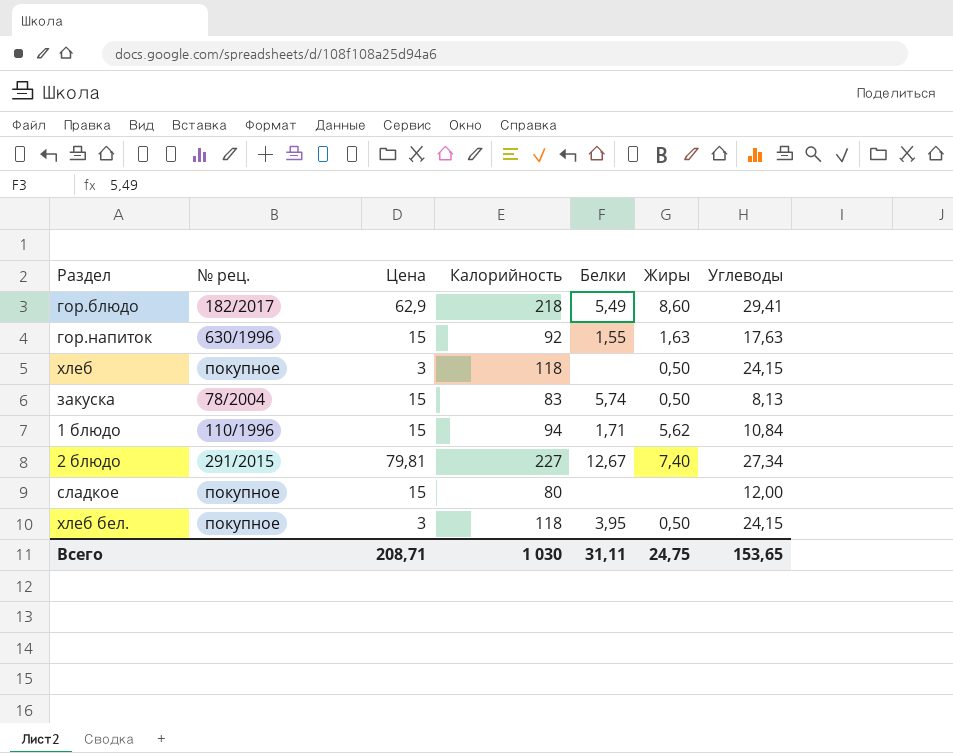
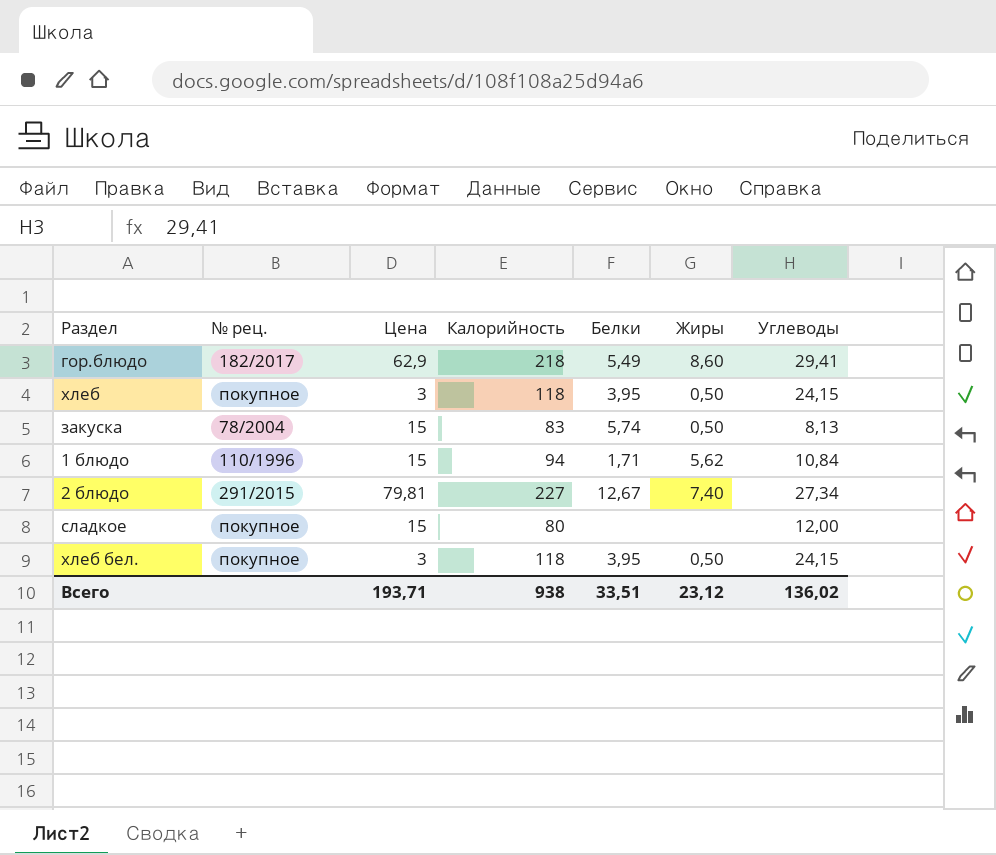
row гор.напиток: 630/1996 | 15 | 92 | 1,55 | 1,63 | 17,63 -> none
хлеб | Белки: none -> 3,95
Всего | Цена: 208,71 -> 193,71
Всего | Калорийность: 1 030 -> 938
Всего | Белки: 31,11 -> 33,51
Всего | Жиры: 24,75 -> 23,12
Всего | Углеводы: 153,65 -> 136,02

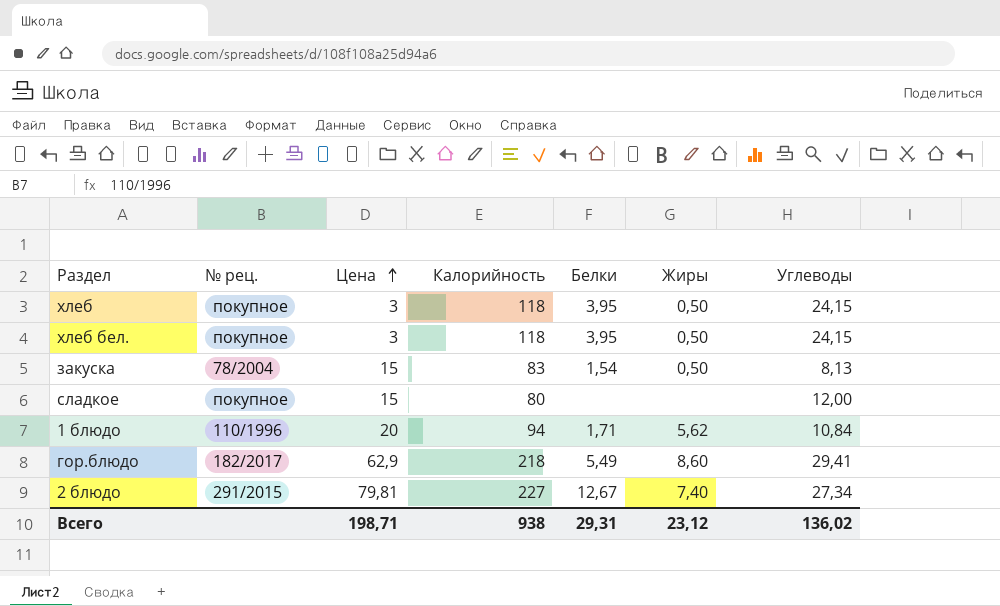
row order: none -> Цена ascending
закуска | Белки: 5,74 -> 1,54
1 блюдо | Цена: 15 -> 20
Всего | Цена: 193,71 -> 198,71
Всего | Белки: 33,51 -> 29,31

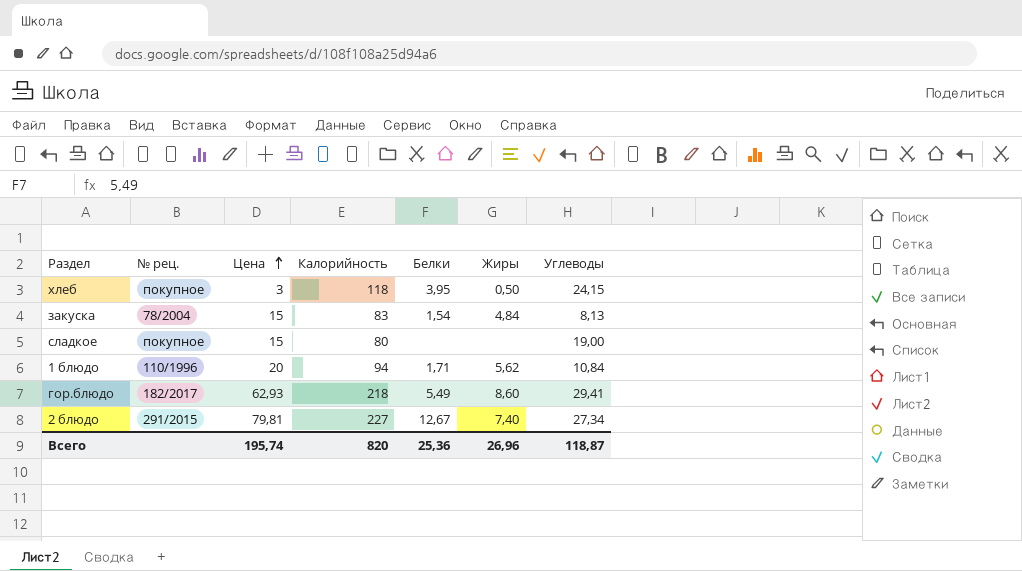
row хлеб бел.: покупное | 3 | 118 | 3,95 | 0,50 | 24,15 -> none
закуска | Жиры: 0,50 -> 4,84
сладкое | Углеводы: 12,00 -> 19,00
гор.блюдо | Цена: 62,9 -> 62,93
Всего | Цена: 198,71 -> 195,74
Всего | Калорийность: 938 -> 820
Всего | Белки: 29,31 -> 25,36
Всего | Жиры: 23,12 -> 26,96
Всего | Углеводы: 136,02 -> 118,87

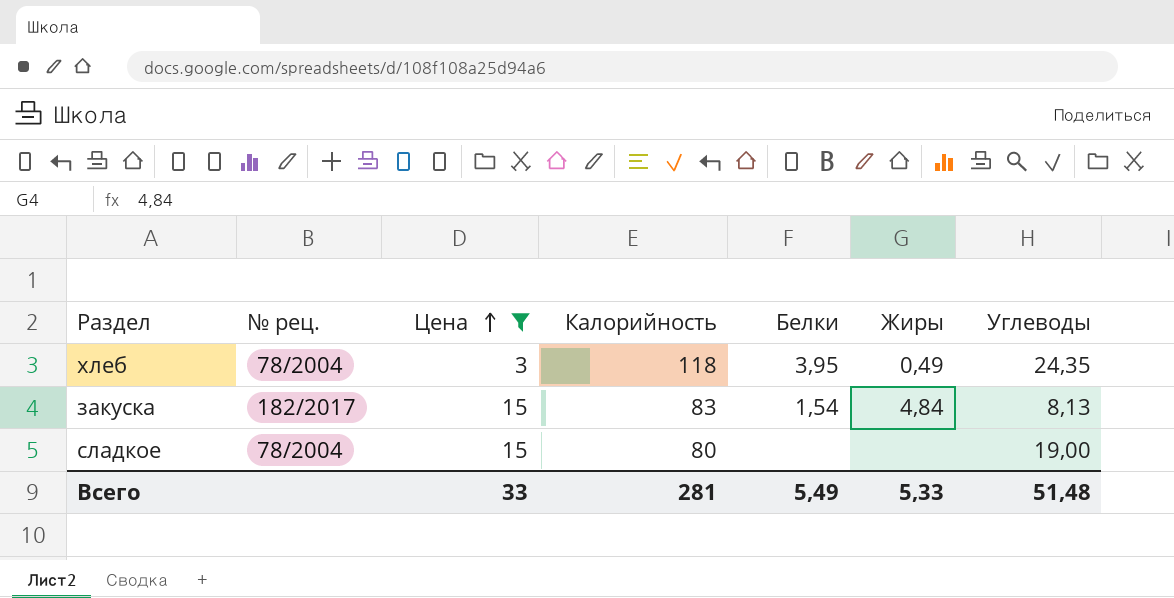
filter: none -> Цена <= 15
хлеб | № рец.: покупное -> 78/2004
хлеб | Жиры: 0,50 -> 0,49
хлеб | Углеводы: 24,15 -> 24,35
закуска | № рец.: 78/2004 -> 182/2017
сладкое | № рец.: покупное -> 78/2004
Всего | Цена: 195,74 -> 33
Всего | Калорийность: 820 -> 281
Всего | Белки: 25,36 -> 5,49
Всего | Жиры: 26,96 -> 5,33
Всего | Углеводы: 118,87 -> 51,48

